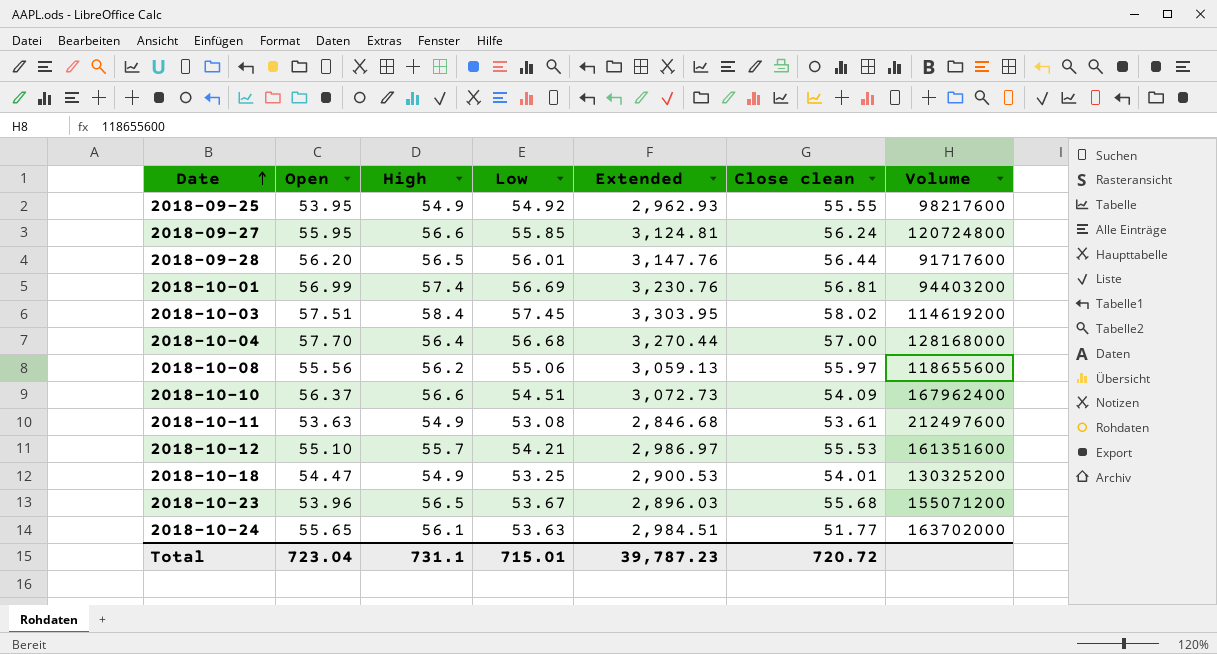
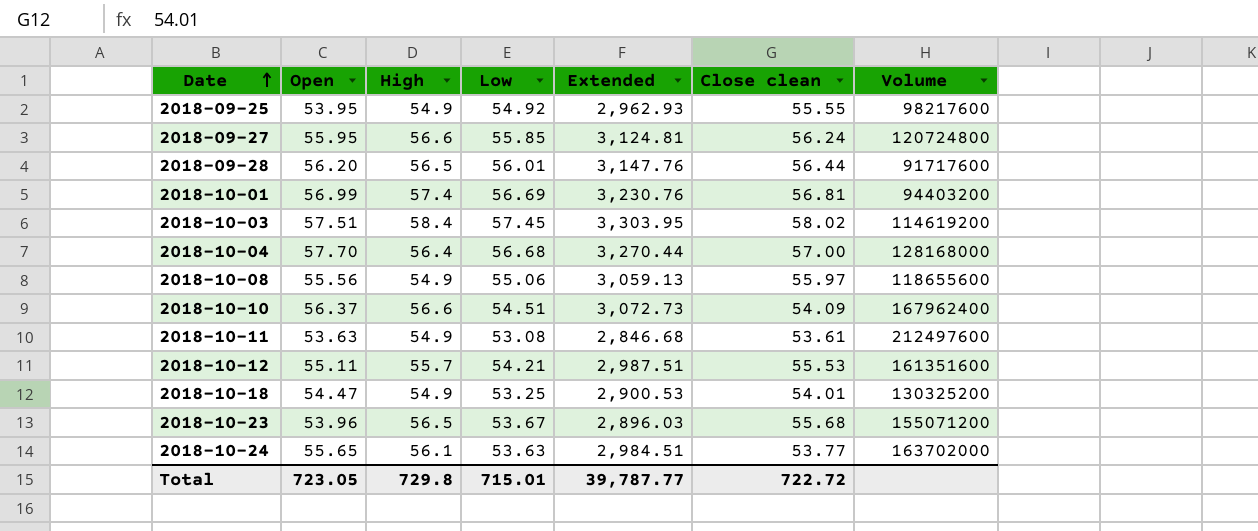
2018-10-08 | High: 56.2 -> 54.9
2018-10-12 | Open: 55.10 -> 55.11
2018-10-12 | Extended: 2,986.97 -> 2,987.51
2018-10-24 | Close clean: 51.77 -> 53.77
Total | Open: 723.04 -> 723.05
Total | High: 731.1 -> 729.8
Total | Extended: 39,787.23 -> 39,787.77
Total | Close clean: 720.72 -> 722.72

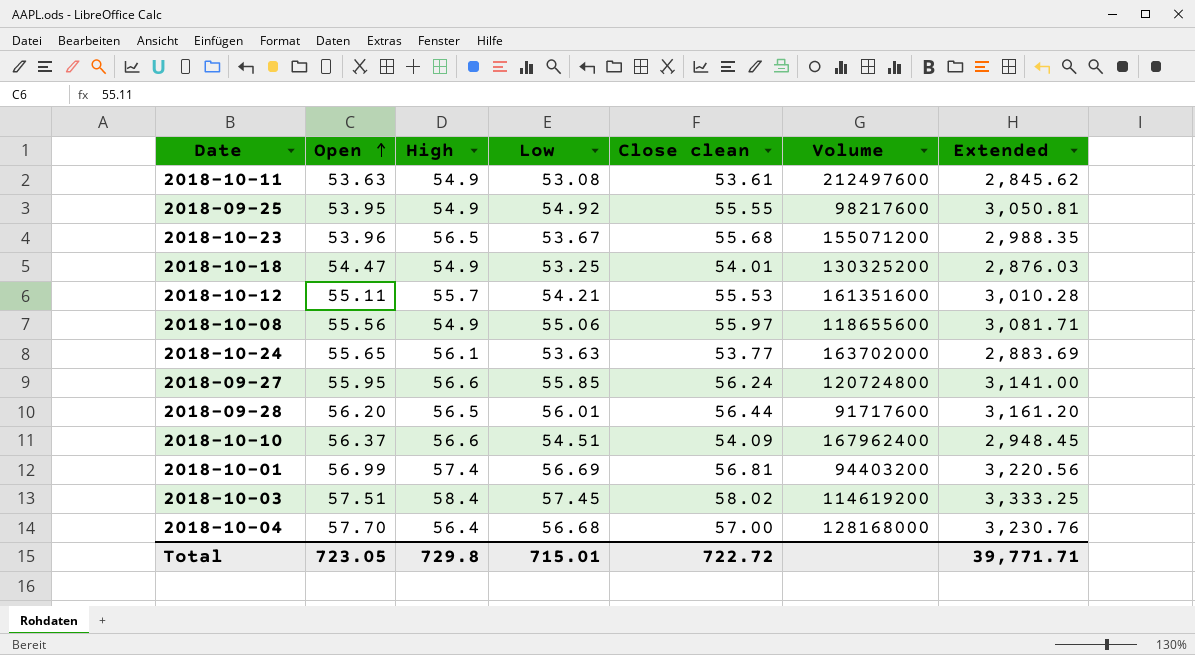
row order: Date ascending -> Open ascending
column Extended | formula: [Open] * [Low] -> [Low] * [Close clean]
column Extended | position: 5 -> 7
Total | Extended: 39,787.77 -> 39,771.71

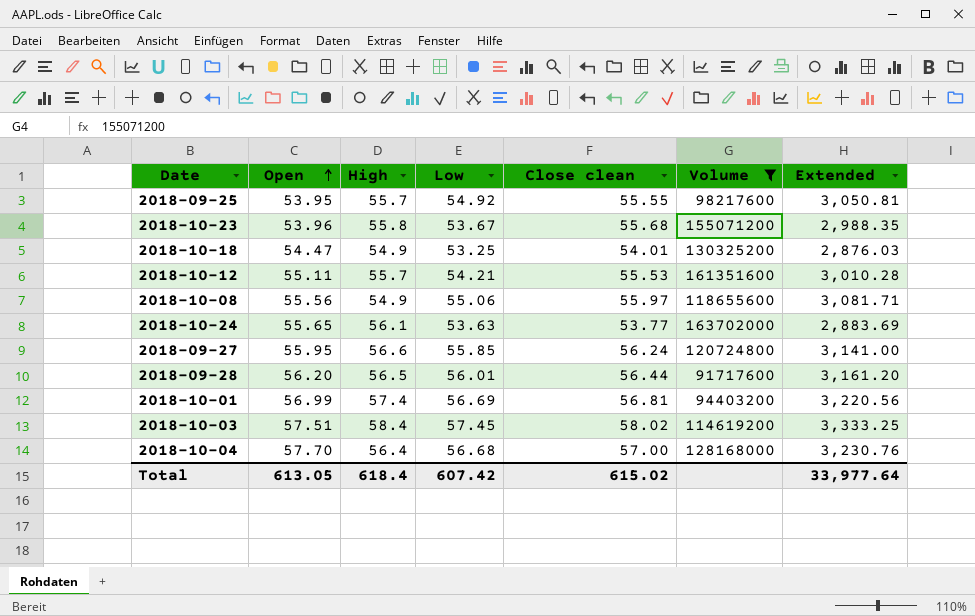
filter: none -> Volume <= 163702000
2018-09-25 | High: 54.9 -> 55.7
2018-10-23 | High: 56.5 -> 55.8
Total | Open: 723.05 -> 613.05
Total | High: 729.8 -> 618.4
Total | Low: 715.01 -> 607.42
Total | Close clean: 722.72 -> 615.02
Total | Extended: 39,771.71 -> 33,977.64

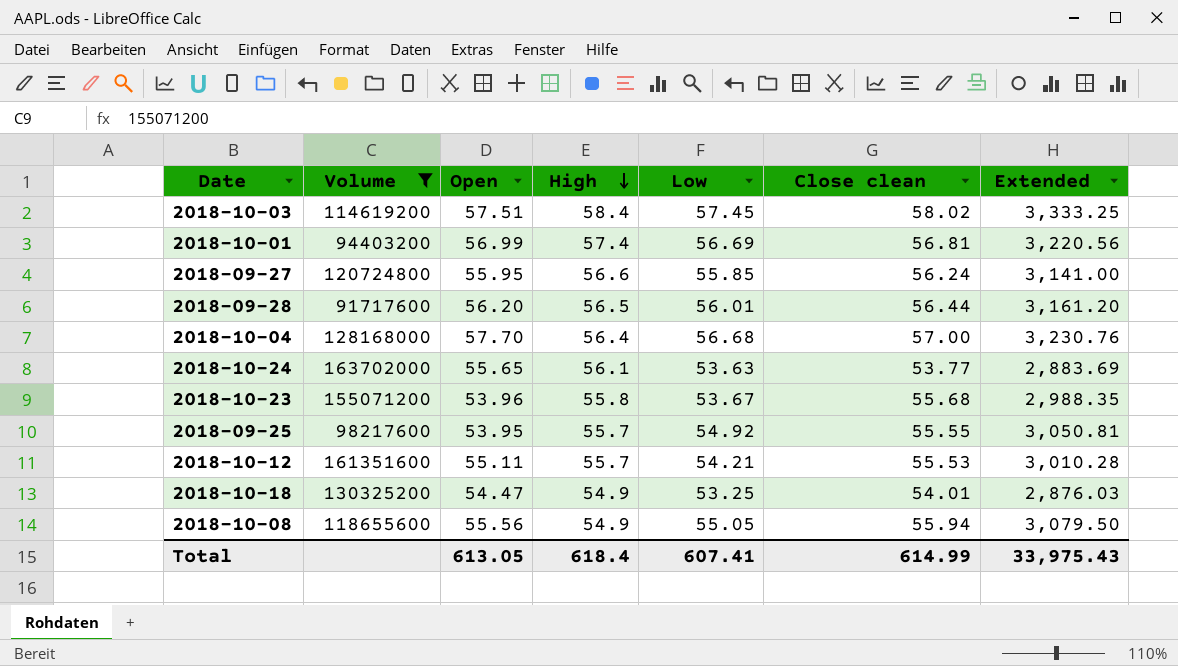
row order: Open ascending -> High descending
column Volume | position: 6 -> 2
2018-10-08 | Low: 55.06 -> 55.05
2018-10-08 | Close clean: 55.97 -> 55.94
2018-10-08 | Extended: 3,081.71 -> 3,079.50
Total | Low: 607.42 -> 607.41
Total | Close clean: 615.02 -> 614.99
Total | Extended: 33,977.64 -> 33,975.43

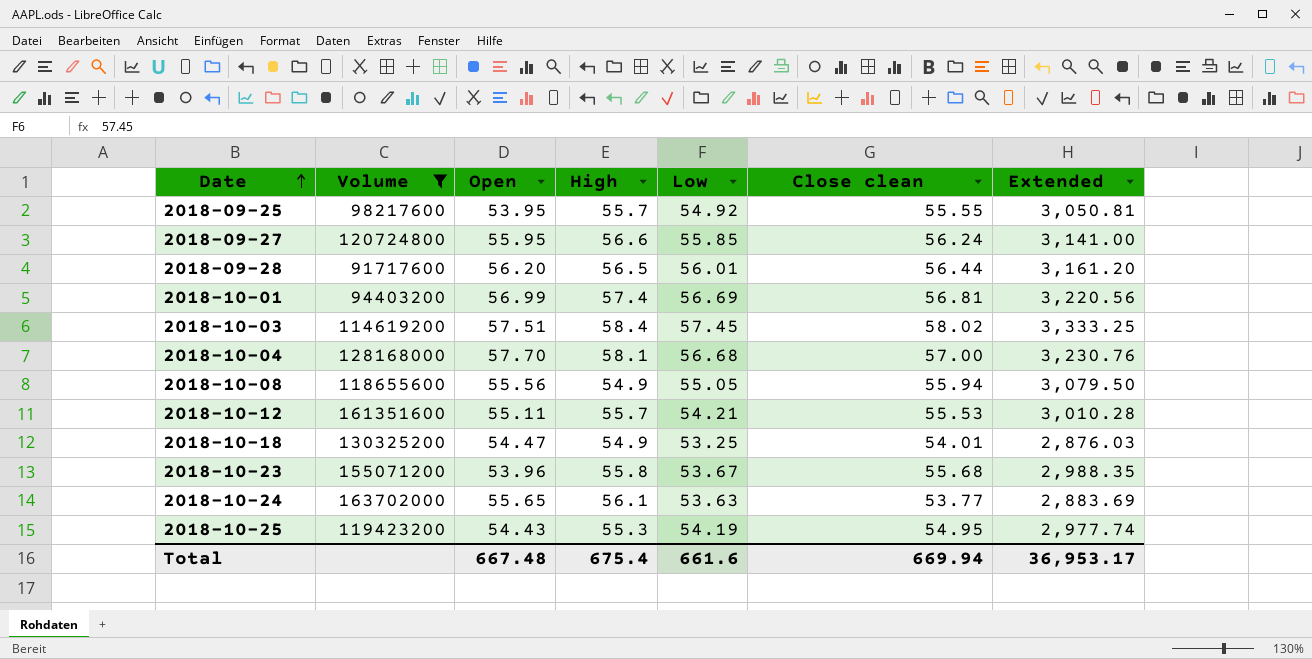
row order: High descending -> Date ascending
2018-10-04 | High: 56.4 -> 58.1
row 2018-10-25: none -> 119423200 | 54.43 | 55.3 | 54.19 | 54.95 | 2,977.74
Total | Open: 613.05 -> 667.48
Total | High: 618.4 -> 675.4
Total | Low: 607.41 -> 661.6
Total | Close clean: 614.99 -> 669.94
Total | Extended: 33,975.43 -> 36,953.17

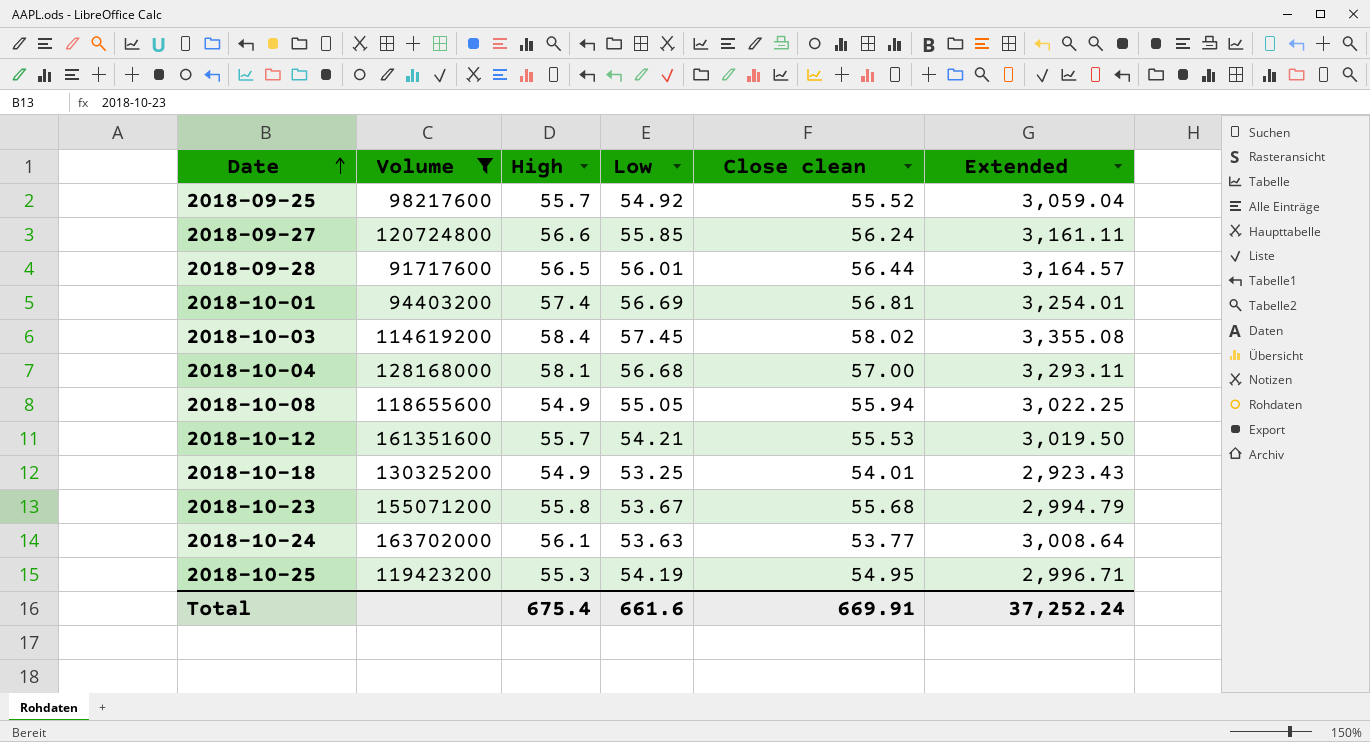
column Open | position: 3 -> none
column Extended | formula: [Low] * [Close clean] -> [High] * [Low]
2018-09-25 | Close clean: 55.55 -> 55.52
Total | Close clean: 669.94 -> 669.91
Total | Extended: 36,953.17 -> 37,252.24

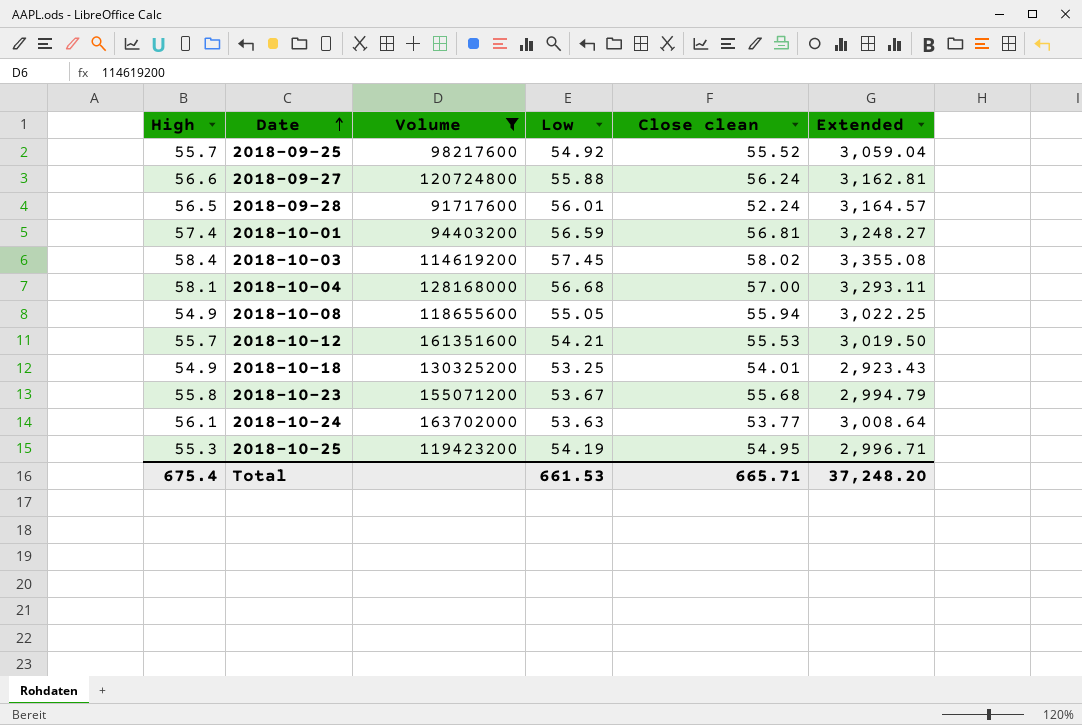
column High | position: 3 -> 1
2018-09-27 | Low: 55.85 -> 55.88
2018-09-27 | Extended: 3,161.11 -> 3,162.81
2018-09-28 | Close clean: 56.44 -> 52.24
2018-10-01 | Low: 56.69 -> 56.59
2018-10-01 | Extended: 3,254.01 -> 3,248.27
Total | Low: 661.6 -> 661.53
Total | Close clean: 669.91 -> 665.71
Total | Extended: 37,252.24 -> 37,248.20

